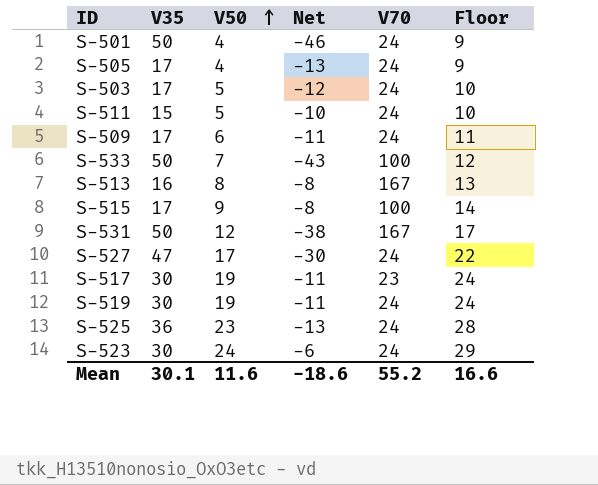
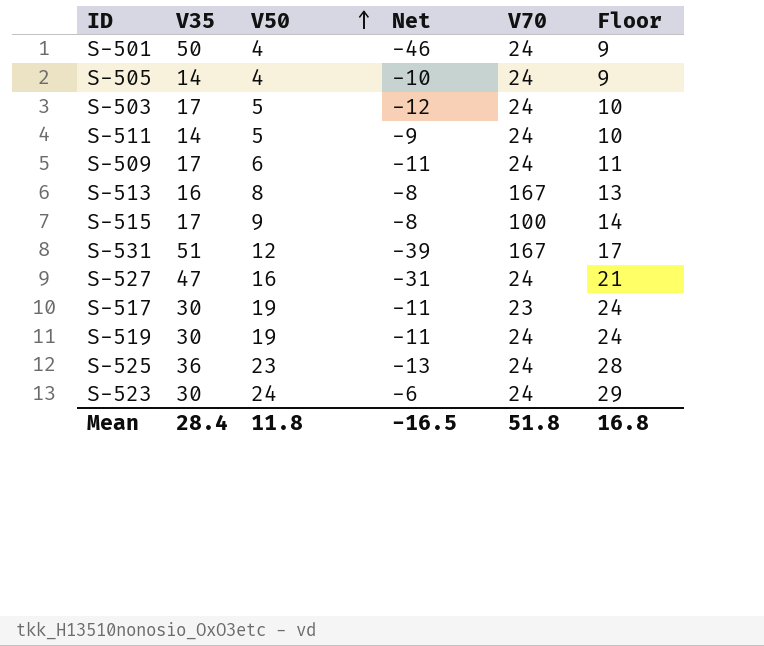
row S-533: 50 | 7 | -43 | 100 | 12 -> none
S-505 | V35: 17 -> 14
S-505 | Net: -13 -> -10
S-511 | V35: 15 -> 14
S-511 | Net: -10 -> -9
S-531 | V35: 50 -> 51
S-531 | Net: -38 -> -39
S-527 | V50: 17 -> 16
S-527 | Net: -30 -> -31
S-527 | Floor: 22 -> 21
Mean | V35: 30.1 -> 28.4
Mean | V50: 11.6 -> 11.8
Mean | Net: -18.6 -> -16.5
Mean | V70: 55.2 -> 51.8
Mean | Floor: 16.6 -> 16.8

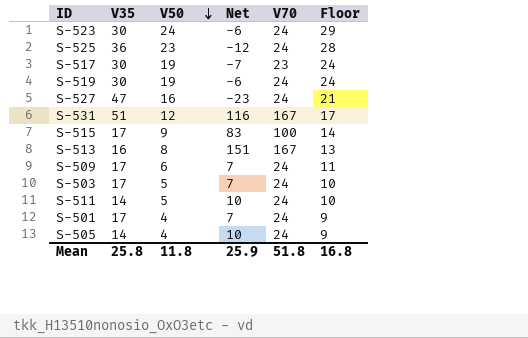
row order: V50 ascending -> V50 descending
column Net | formula: [V50] - [V35] -> [V70] - [V35]
S-501 | V35: 50 -> 17
Mean | V35: 28.4 -> 25.8
Mean | Net: -16.5 -> 25.9

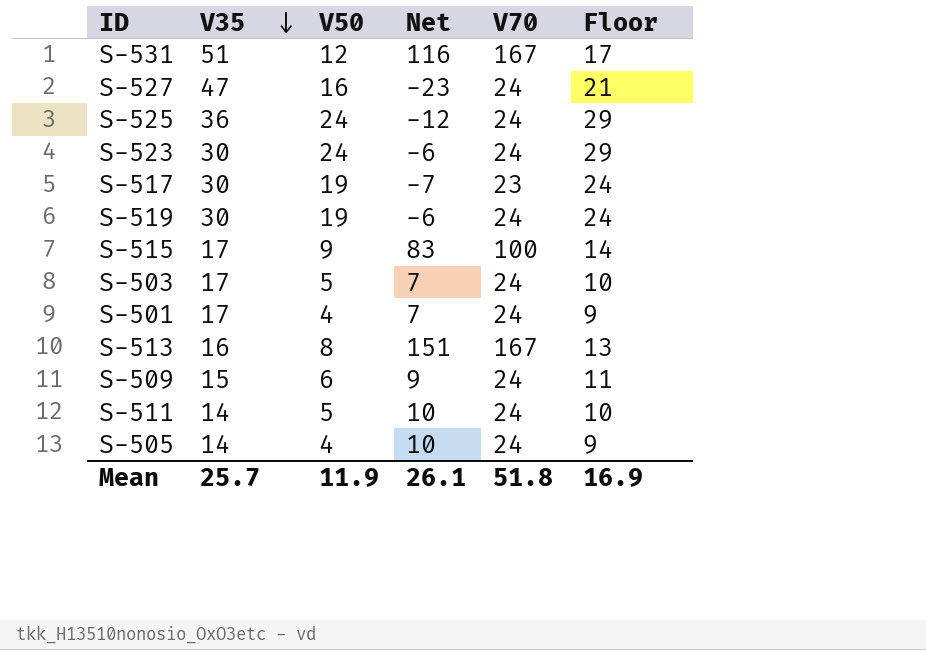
row order: V50 descending -> V35 descending
S-525 | V50: 23 -> 24
S-525 | Floor: 28 -> 29
S-509 | V35: 17 -> 15
S-509 | Net: 7 -> 9
Mean | V35: 25.8 -> 25.7
Mean | V50: 11.8 -> 11.9
Mean | Net: 25.9 -> 26.1
Mean | Floor: 16.8 -> 16.9

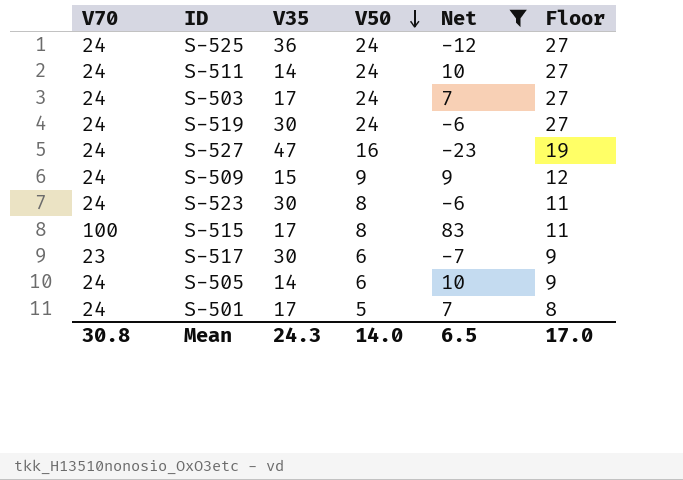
filter: none -> Net <= 83
row order: V35 descending -> V50 descending
column V70 | position: 5 -> 1
column Floor | formula: [V50] + 5 -> [V50] + 3
S-511 | V50: 5 -> 24
S-503 | V50: 5 -> 24
S-519 | V50: 19 -> 24
S-509 | V50: 6 -> 9
S-523 | V50: 24 -> 8
S-515 | V50: 9 -> 8
S-517 | V50: 19 -> 6
S-505 | V50: 4 -> 6
S-501 | V50: 4 -> 5
Mean | V70: 51.8 -> 30.8
Mean | V35: 25.7 -> 24.3
Mean | V50: 11.9 -> 14.0
Mean | Net: 26.1 -> 6.5
Mean | Floor: 16.9 -> 17.0

